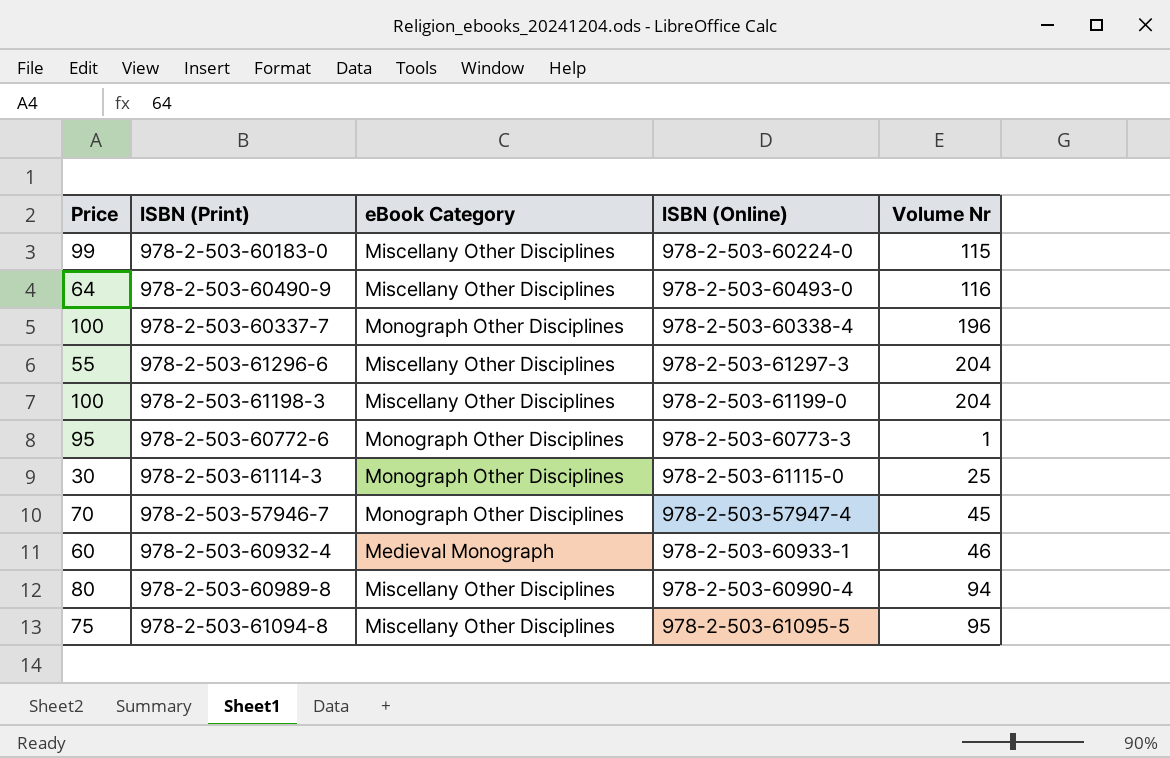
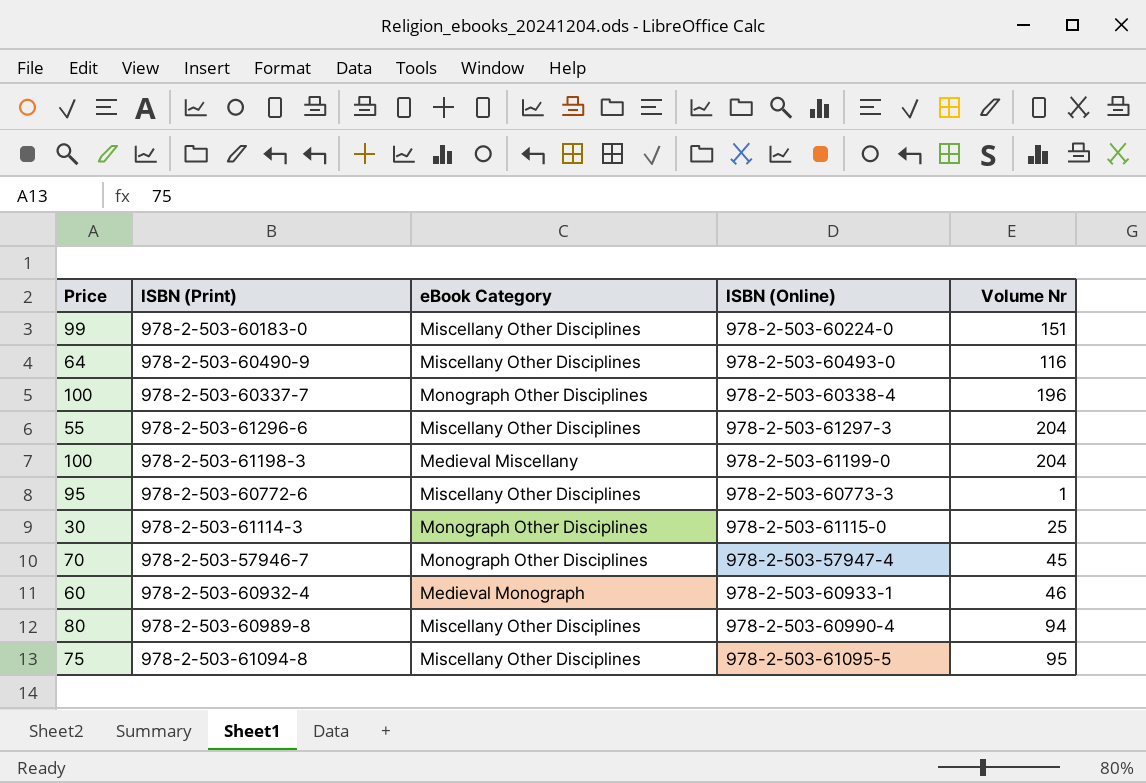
978-2-503-60183-0 | Volume Nr: 115 -> 151
978-2-503-61198-3 | eBook Category: Miscellany Other Disciplines -> Medieval Miscellany
978-2-503-60772-6 | eBook Category: Monograph Other Disciplines -> Miscellany Other Disciplines

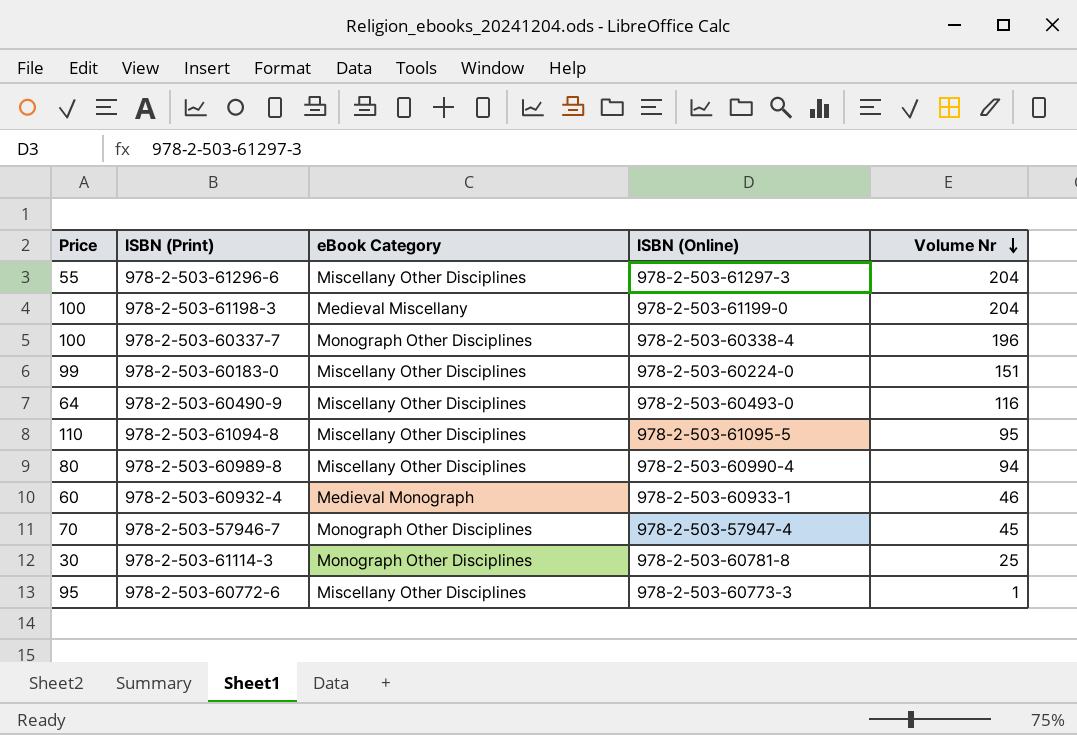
row order: none -> Volume Nr descending
978-2-503-61094-8 | Price: 75 -> 110
978-2-503-61114-3 | ISBN (Online): 978-2-503-61115-0 -> 978-2-503-60781-8

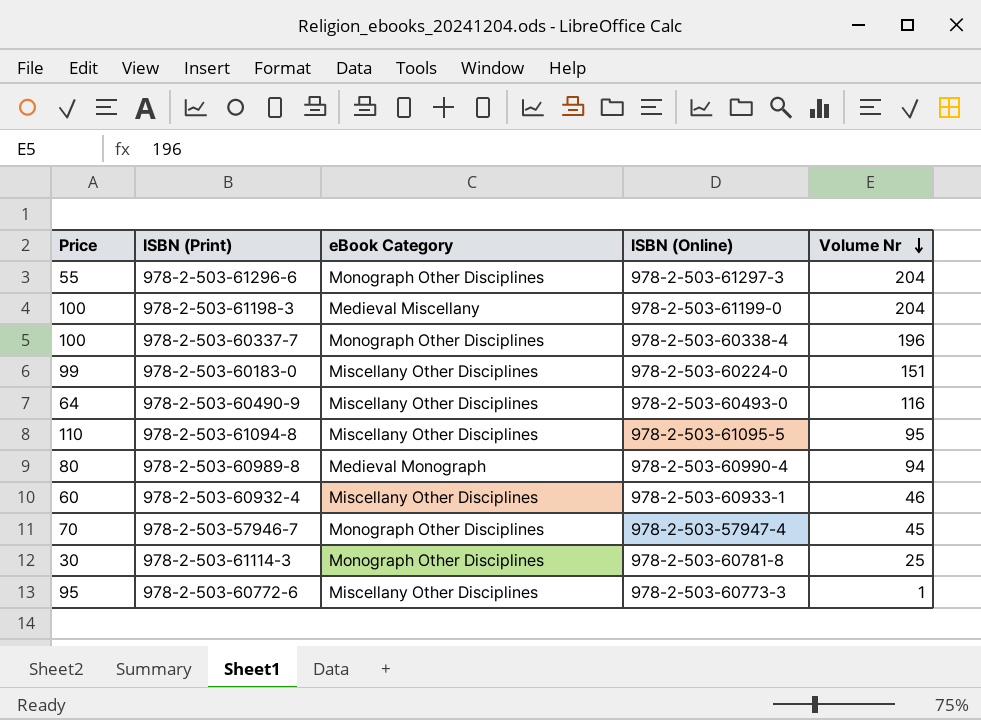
978-2-503-61296-6 | eBook Category: Miscellany Other Disciplines -> Monograph Other Disciplines
978-2-503-60989-8 | eBook Category: Miscellany Other Disciplines -> Medieval Monograph
978-2-503-60932-4 | eBook Category: Medieval Monograph -> Miscellany Other Disciplines

